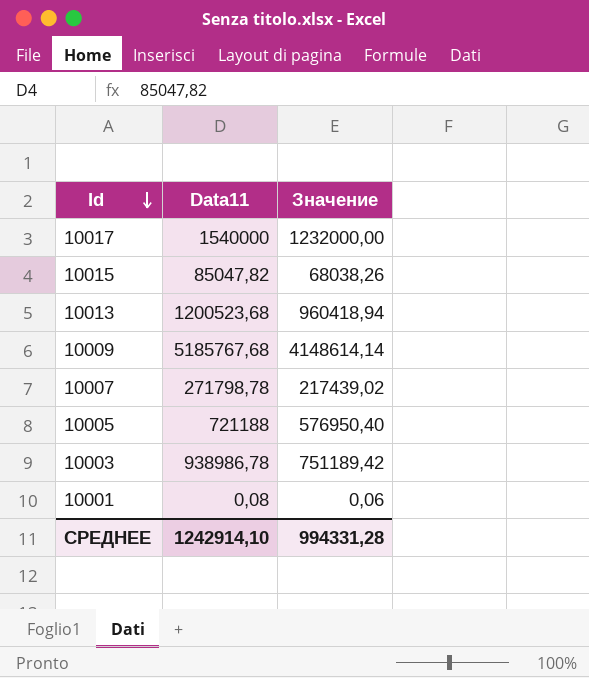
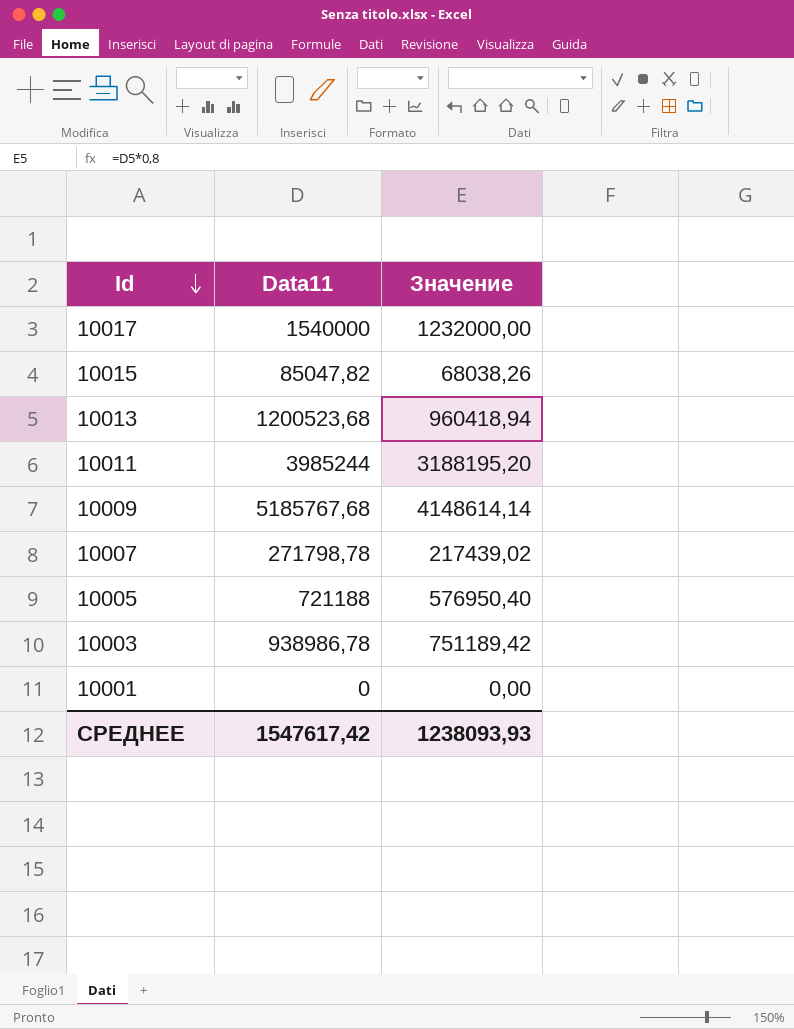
row 10011: none -> 3985244 | 3188195,20
10001 | Data11: 0,08 -> 0
10001 | Значение: 0,06 -> 0,00
СРЕДНЕЕ | Data11: 1242914,10 -> 1547617,42
СРЕДНЕЕ | Значение: 994331,28 -> 1238093,93

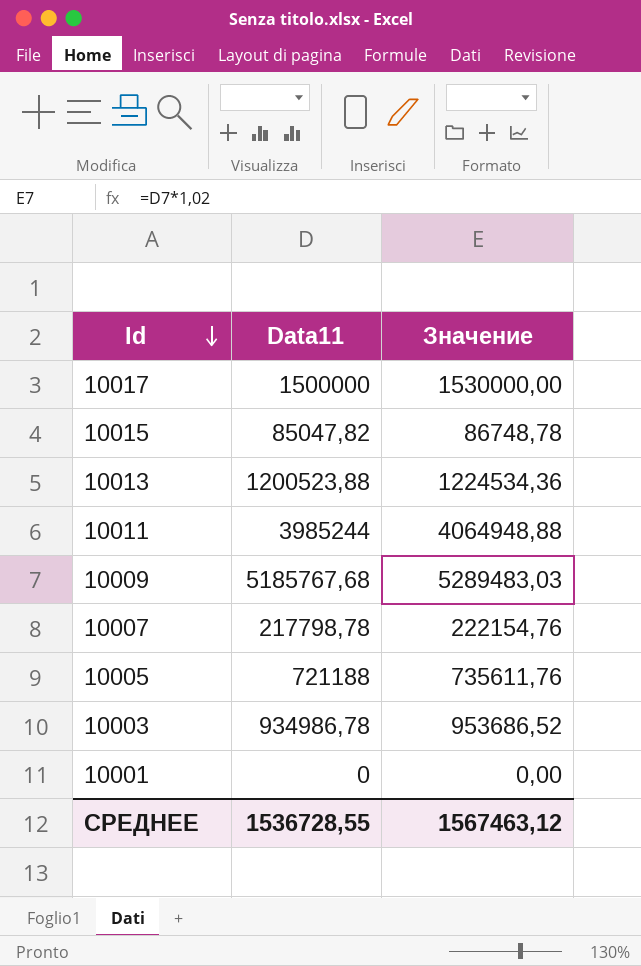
column Значение | formula: [Data11] * 0,8 -> [Data11] * 1,02
10017 | Data11: 1540000 -> 1500000
10013 | Data11: 1200523,68 -> 1200523,88
10007 | Data11: 271798,78 -> 217798,78
10003 | Data11: 938986,78 -> 934986,78
СРЕДНЕЕ | Data11: 1547617,42 -> 1536728,55
СРЕДНЕЕ | Значение: 1238093,93 -> 1567463,12

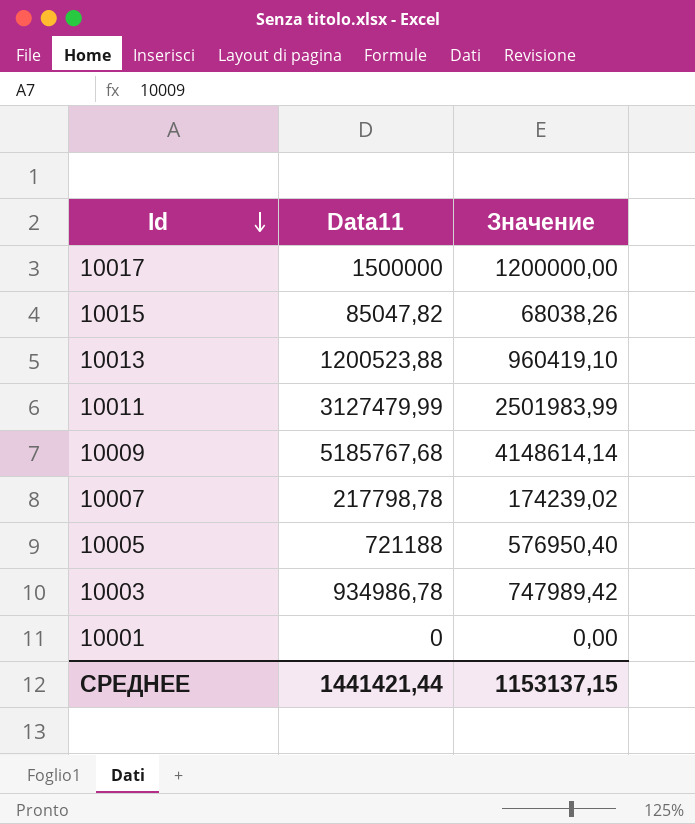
column Значение | formula: [Data11] * 1,02 -> [Data11] * 0,8
10011 | Data11: 3985244 -> 3127479,99
СРЕДНЕЕ | Data11: 1536728,55 -> 1441421,44
СРЕДНЕЕ | Значение: 1567463,12 -> 1153137,15

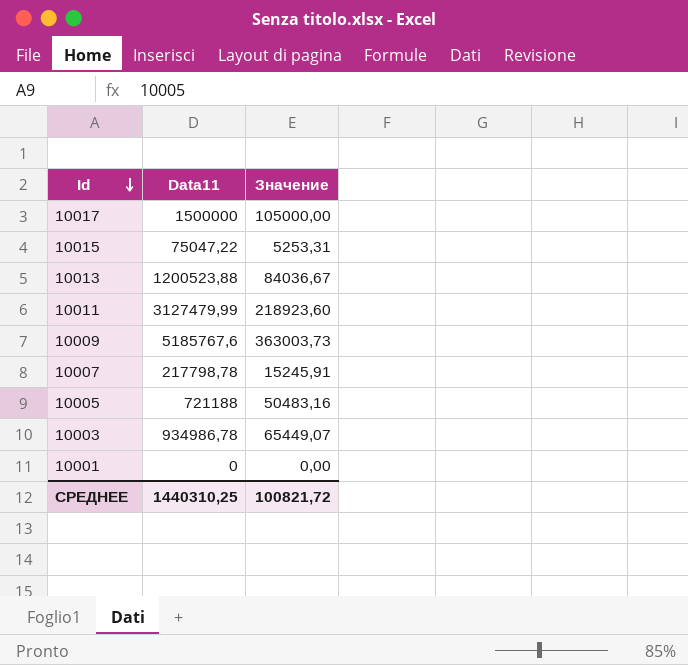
column Значение | formula: [Data11] * 0,8 -> [Data11] * 0,07
10015 | Data11: 85047,82 -> 75047,22
10009 | Data11: 5185767,68 -> 5185767,6
СРЕДНЕЕ | Data11: 1441421,44 -> 1440310,25
СРЕДНЕЕ | Значение: 1153137,15 -> 100821,72

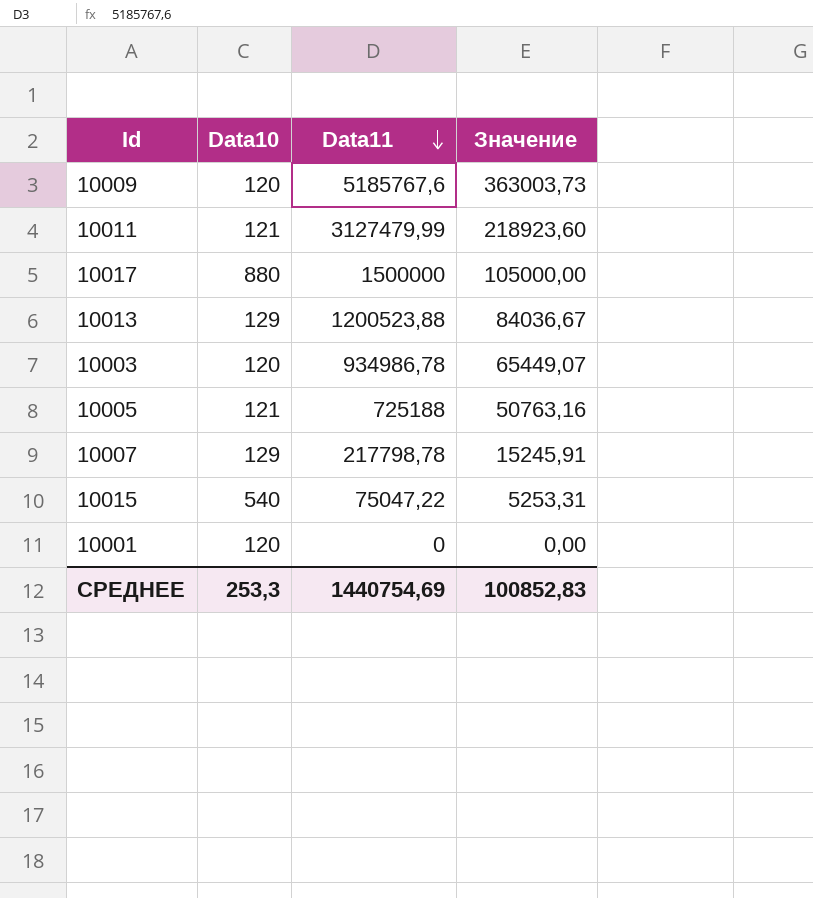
row order: Id descending -> Data11 descending
column Data10 | position: none -> 2
10005 | Data11: 721188 -> 725188
10005 | Значение: 50483,16 -> 50763,16
СРЕДНЕЕ | Data11: 1440310,25 -> 1440754,69
СРЕДНЕЕ | Значение: 100821,72 -> 100852,83

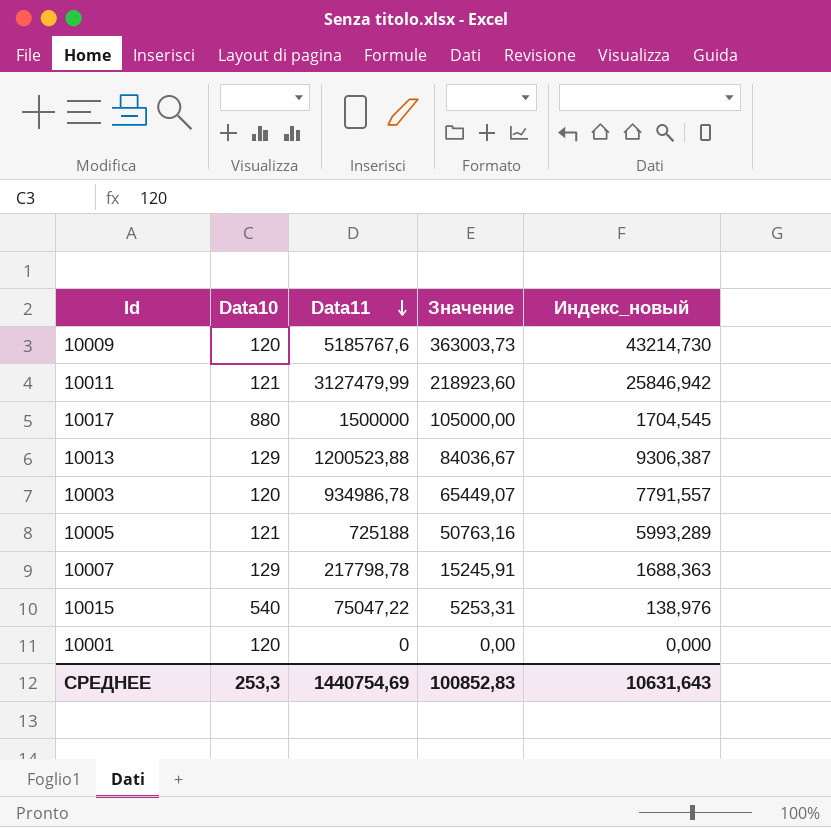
column Индекс_новый | formula: none -> [Data11] / [Data10]

